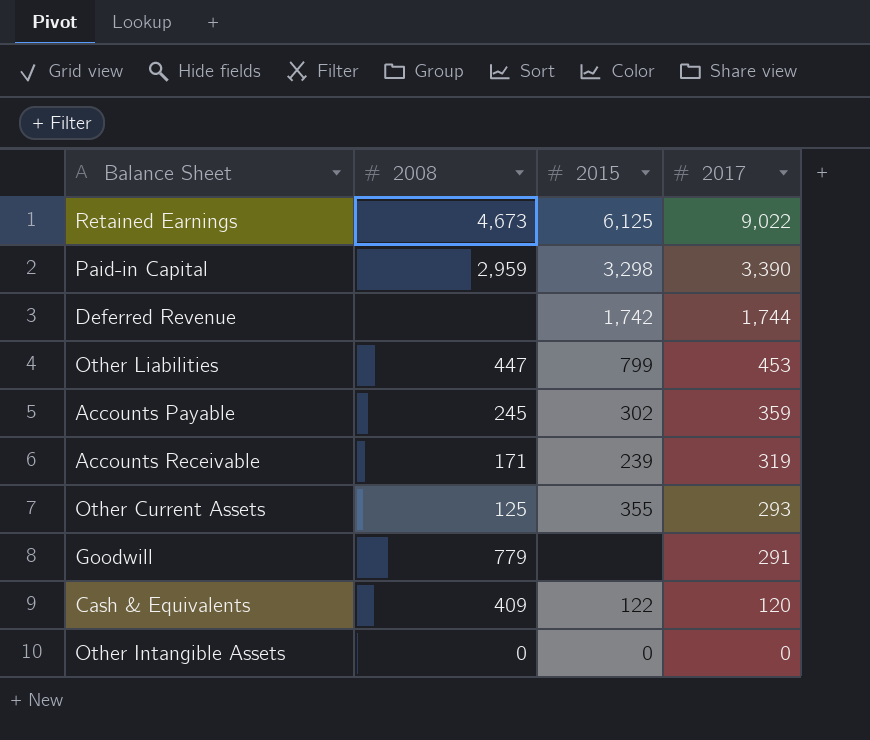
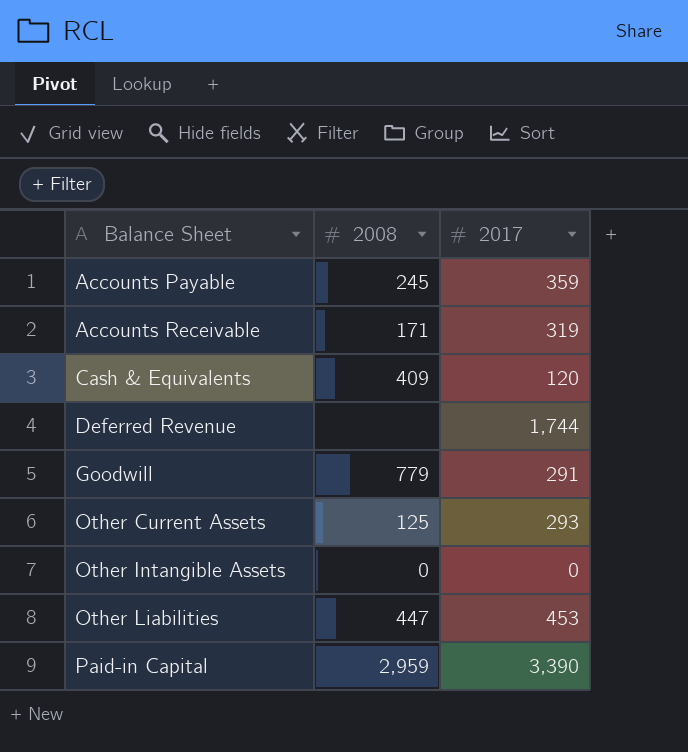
row order: 2017 descending -> Balance Sheet ascending
column 2015 | position: 3 -> none
row Retained Earnings: 4,673 | 6,125 | 9,022 -> none

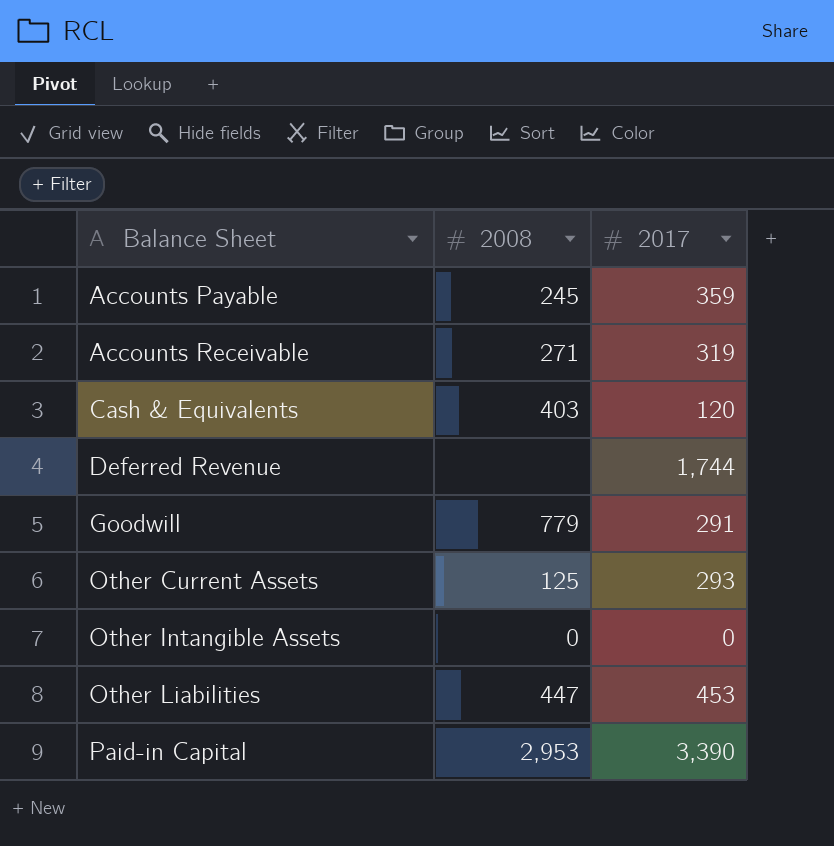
Accounts Receivable | 2008: 171 -> 271
Cash & Equivalents | 2008: 409 -> 403
Paid-in Capital | 2008: 2,959 -> 2,953

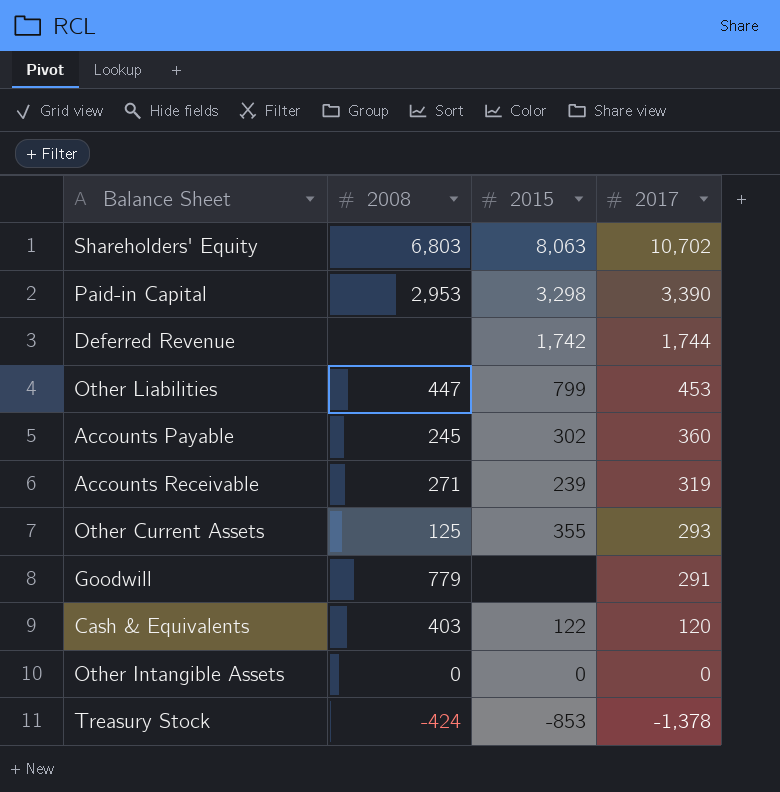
row order: Balance Sheet ascending -> 2017 descending
column 2015 | position: none -> 3
row Shareholders' Equity: none -> 6,803 | 8,063 | 10,702
Accounts Payable | 2017: 359 -> 360
row Treasury Stock: none -> -424 | -853 | -1,378

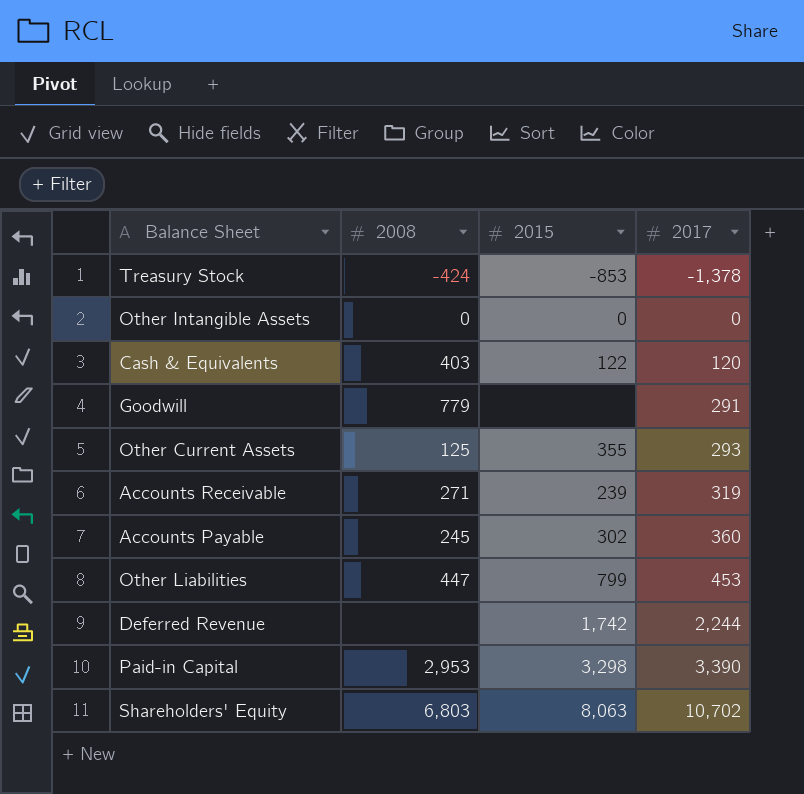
row order: 2017 descending -> 2017 ascending
Deferred Revenue | 2017: 1,744 -> 2,244

